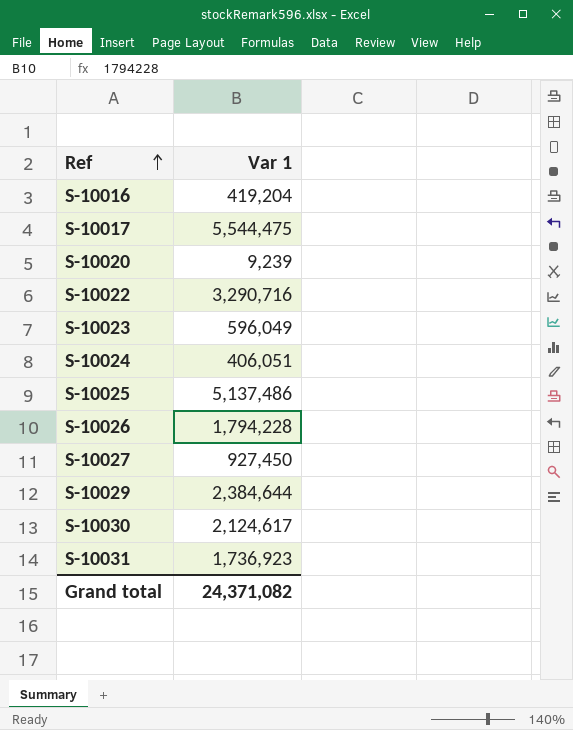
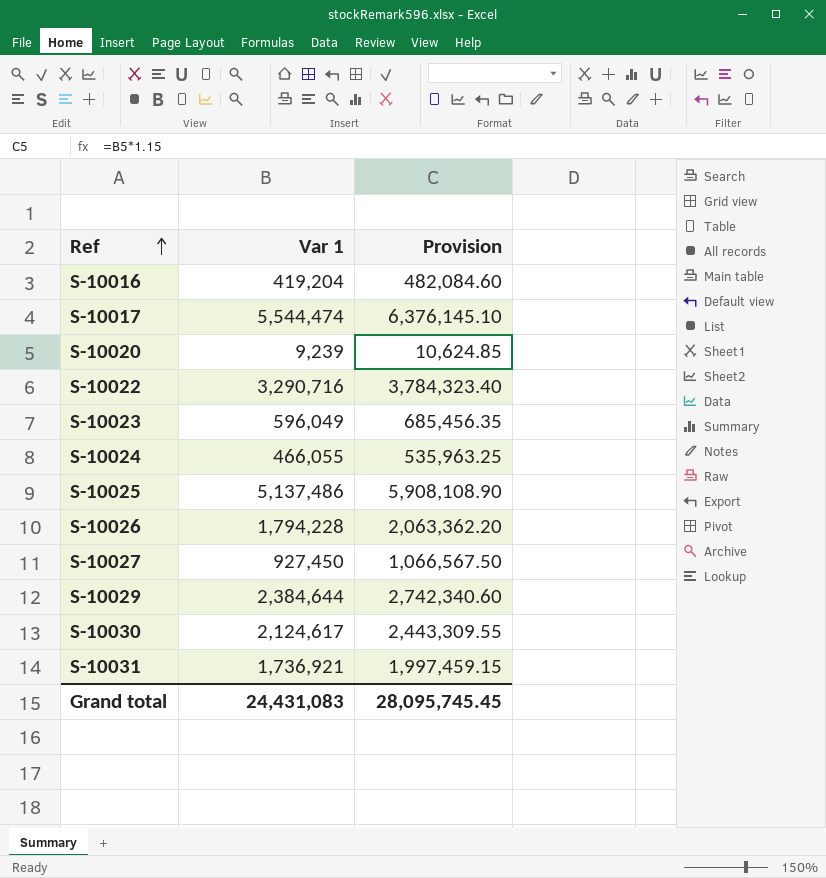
column Provision | formula: none -> [Var 1] * 1.15
S-10017 | Var 1: 5,544,475 -> 5,544,474
S-10024 | Var 1: 406,051 -> 466,055
S-10031 | Var 1: 1,736,923 -> 1,736,921
Grand total | Var 1: 24,371,082 -> 24,431,083

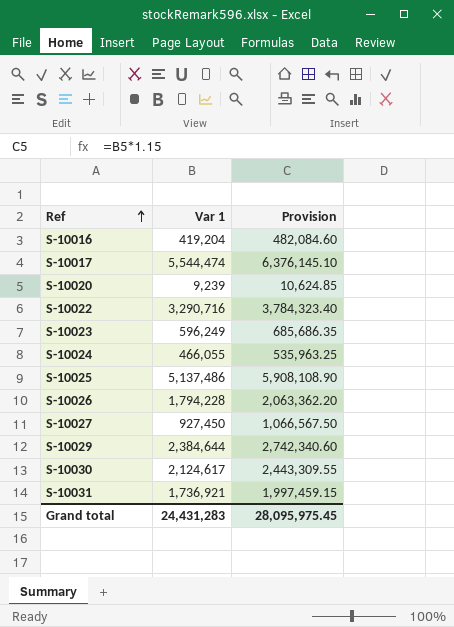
S-10023 | Var 1: 596,049 -> 596,249
S-10023 | Provision: 685,456.35 -> 685,686.35
Grand total | Var 1: 24,431,083 -> 24,431,283
Grand total | Provision: 28,095,745.45 -> 28,095,975.45

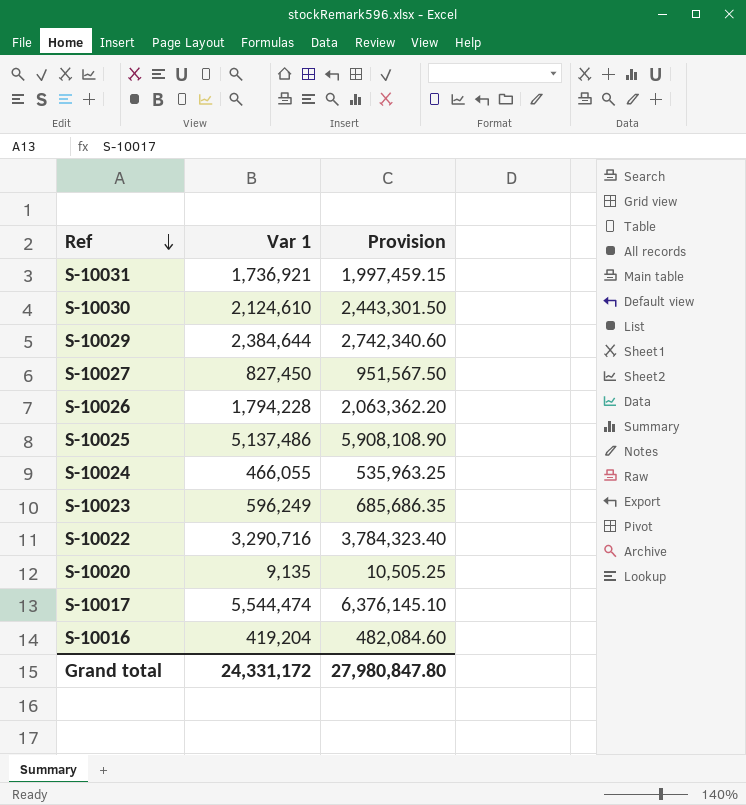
row order: Ref ascending -> Ref descending
S-10030 | Var 1: 2,124,617 -> 2,124,610
S-10030 | Provision: 2,443,309.55 -> 2,443,301.50
S-10027 | Var 1: 927,450 -> 827,450
S-10027 | Provision: 1,066,567.50 -> 951,567.50
S-10020 | Var 1: 9,239 -> 9,135
S-10020 | Provision: 10,624.85 -> 10,505.25
Grand total | Var 1: 24,431,283 -> 24,331,172
Grand total | Provision: 28,095,975.45 -> 27,980,847.80

